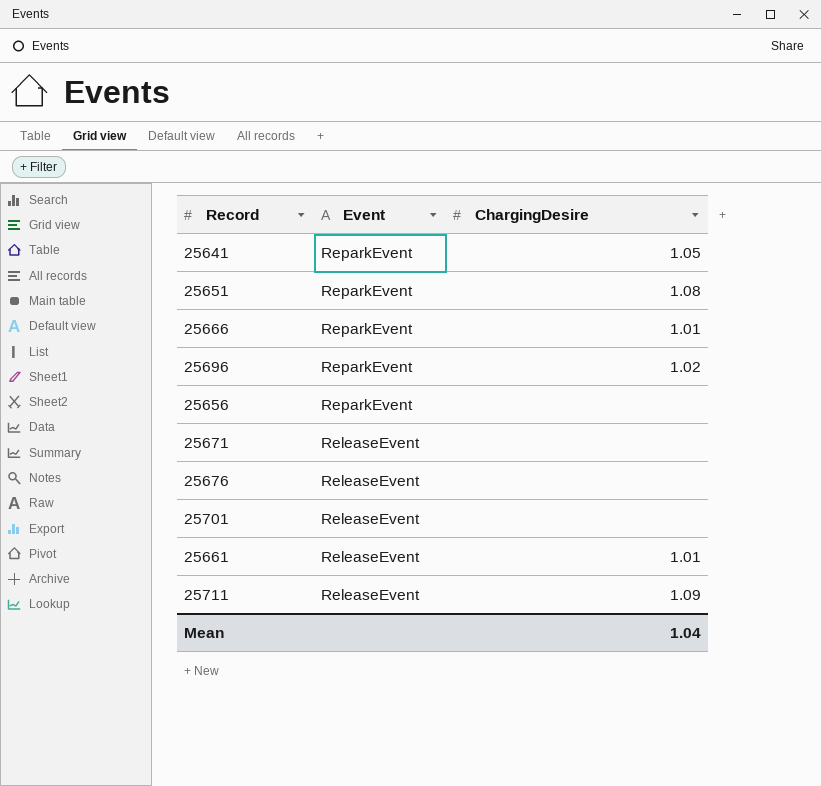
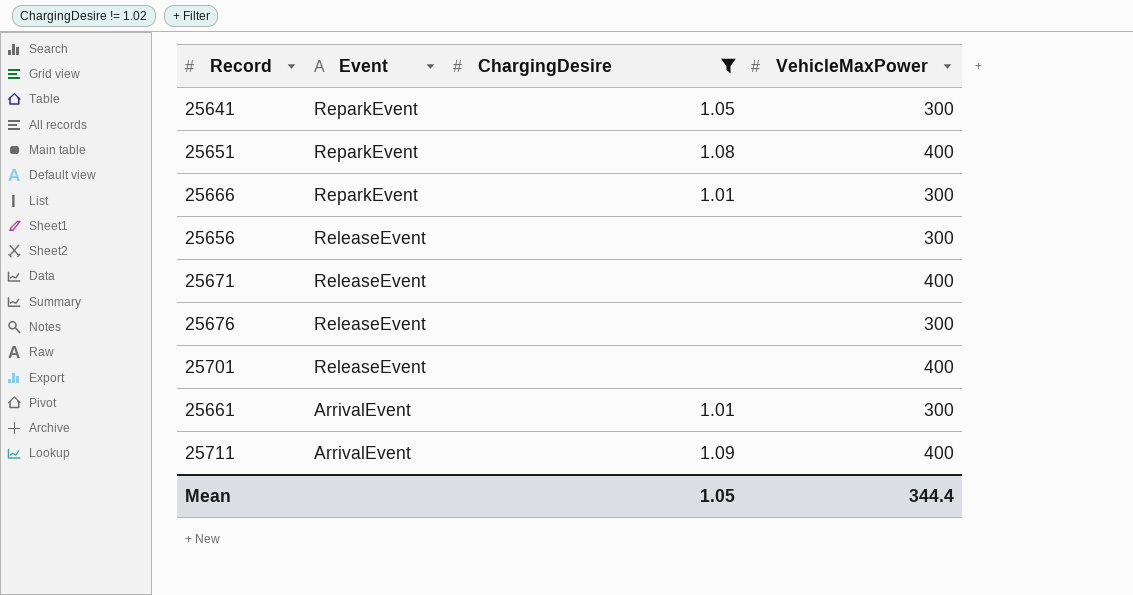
filter: none -> ChargingDesire != 1.02
column VehicleMaxPower | position: none -> 4
25656 | Event: ReparkEvent -> ReleaseEvent
25661 | Event: ReleaseEvent -> ArrivalEvent
25711 | Event: ReleaseEvent -> ArrivalEvent
Mean | ChargingDesire: 1.04 -> 1.05

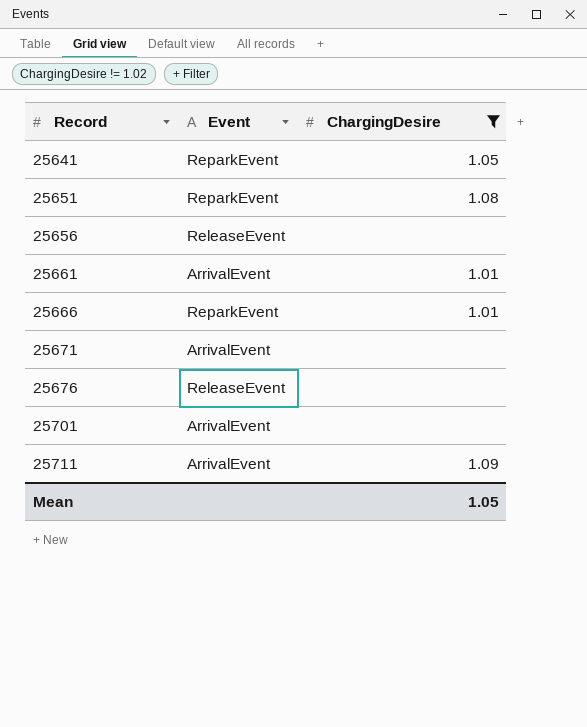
row order: Event descending -> Record ascending
column VehicleMaxPower | position: 4 -> none
25671 | Event: ReleaseEvent -> ArrivalEvent
25701 | Event: ReleaseEvent -> ArrivalEvent

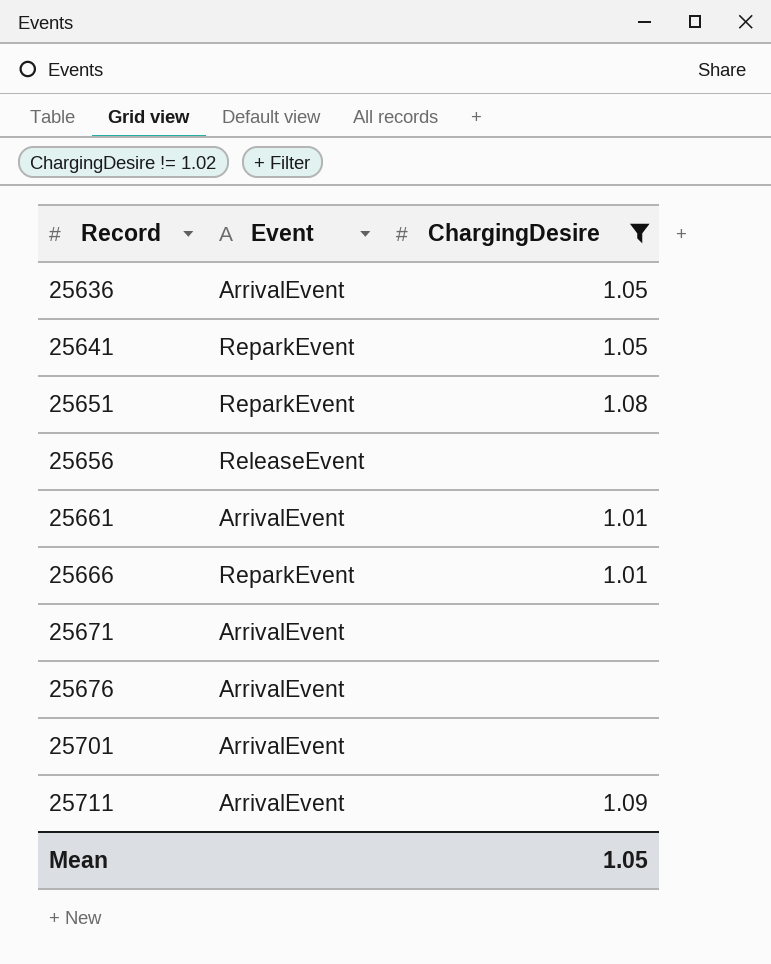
row 25636: none -> ArrivalEvent | 1.05
25676 | Event: ReleaseEvent -> ArrivalEvent

